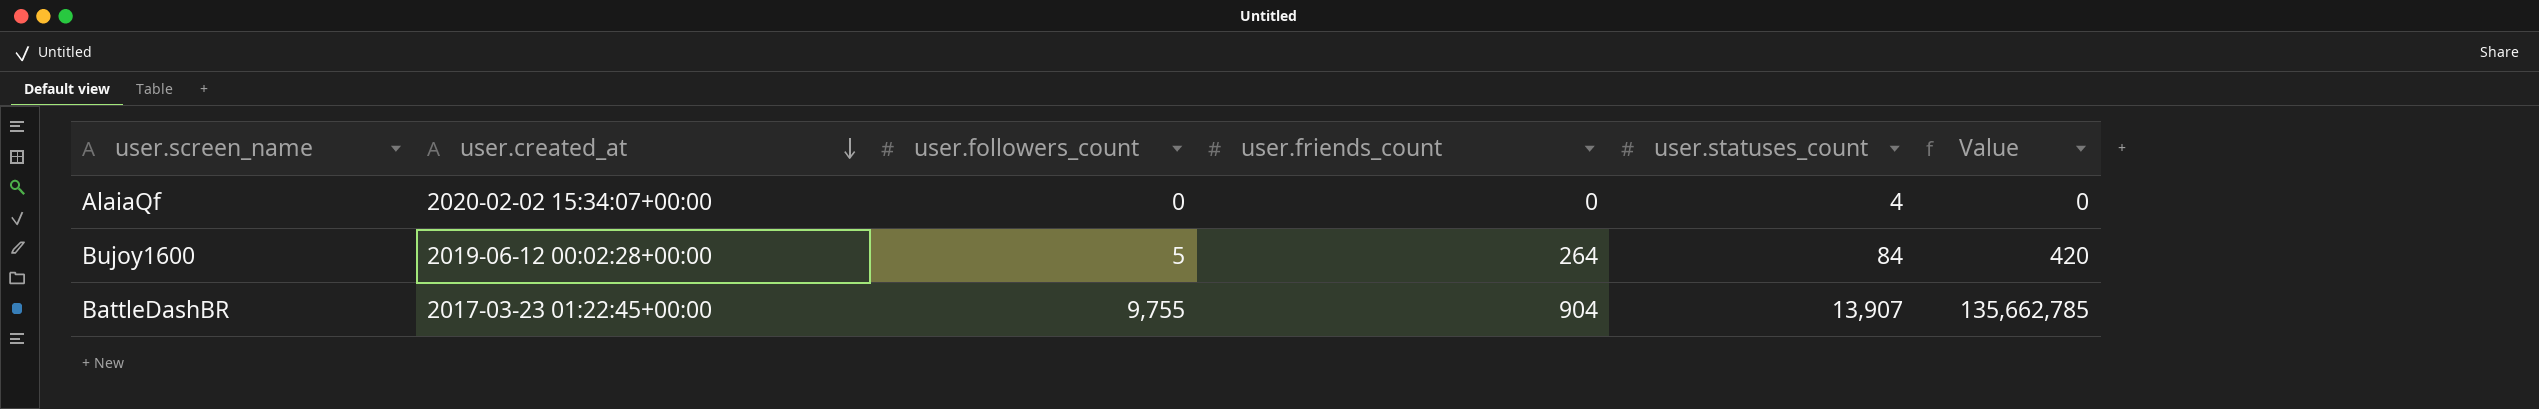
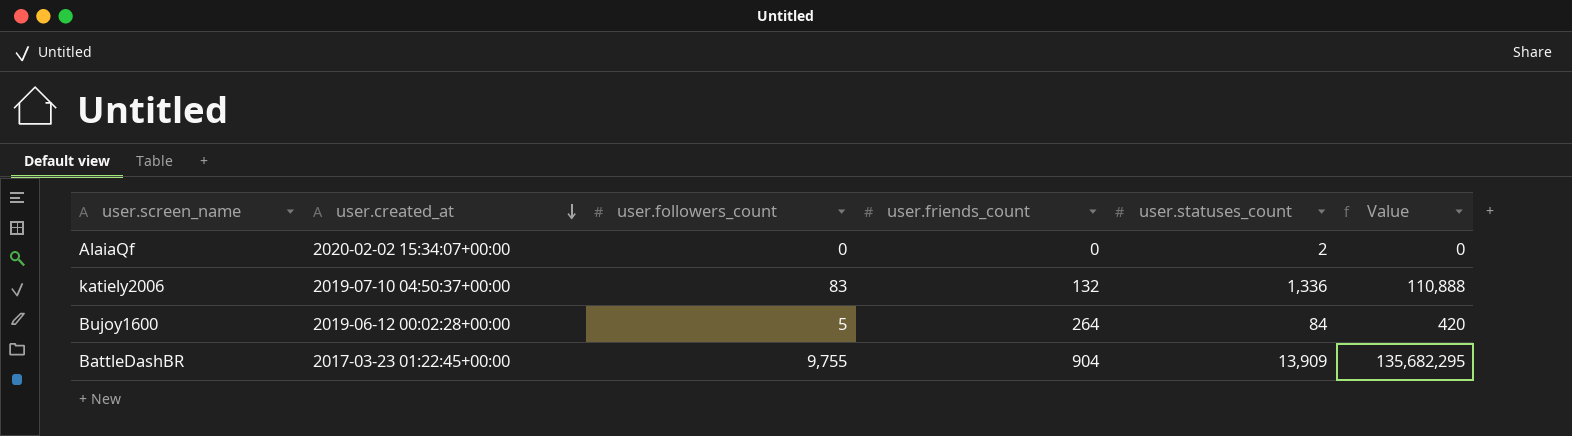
AlaiaQf | user.statuses_count: 4 -> 2
row katiely2006: none -> 2019-07-10 04:50:37+00:00 | 83 | 132 | 1,336 | 110,888
BattleDashBR | user.statuses_count: 13,907 -> 13,909
BattleDashBR | Value: 135,662,785 -> 135,682,295

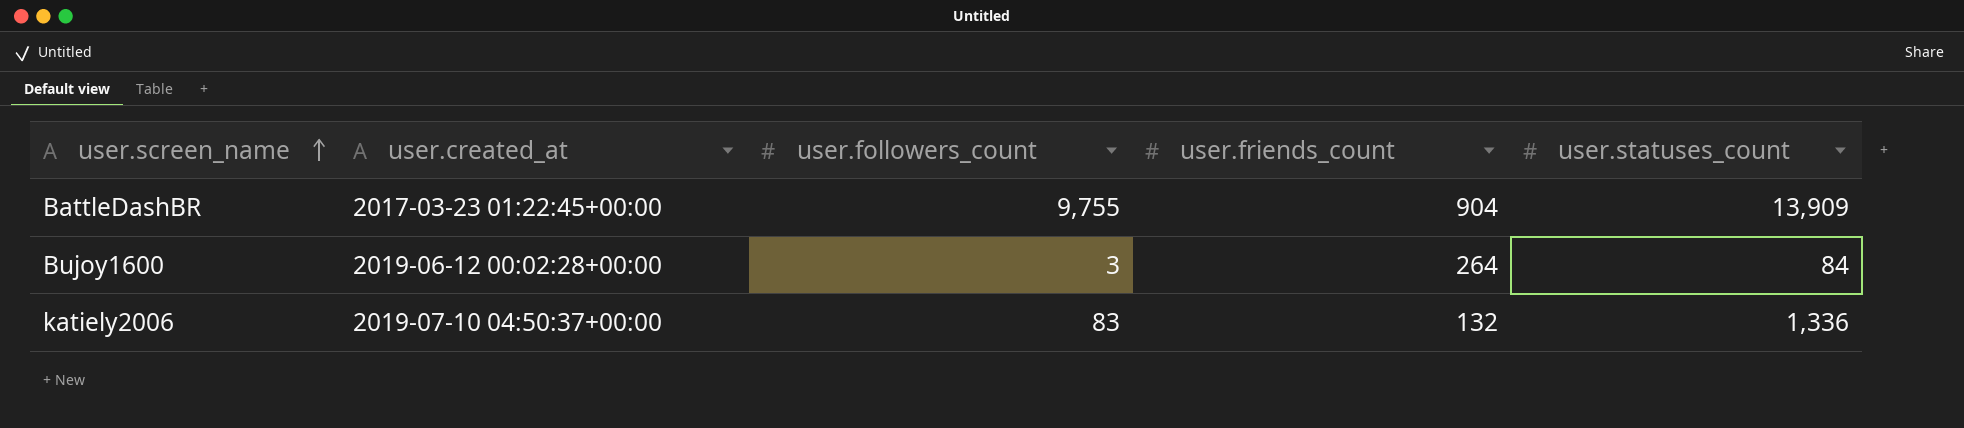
row order: user.created_at descending -> user.screen_name ascending
column Value | formula: [user.followers_count] * [user.statuses_count] -> none
row AlaiaQf: 2020-02-02 15:34:07+00:00 | 0 | 0 | 2 | 0 -> none
Bujoy1600 | user.followers_count: 5 -> 3

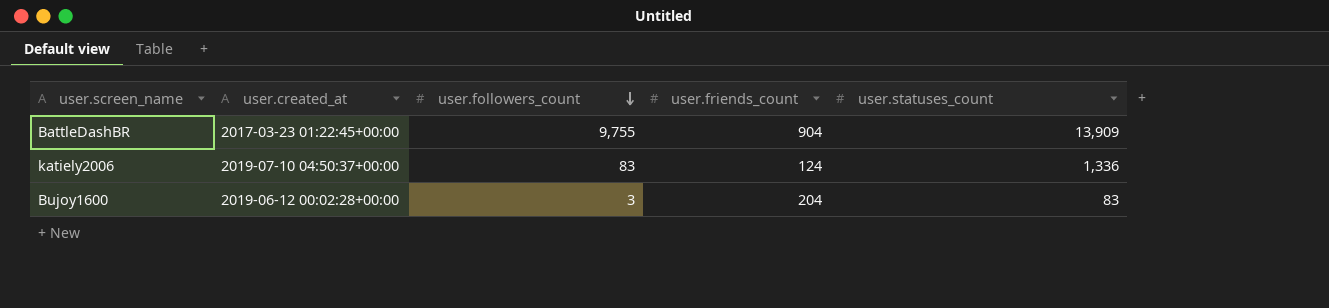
row order: user.screen_name ascending -> user.followers_count descending
katiely2006 | user.friends_count: 132 -> 124
Bujoy1600 | user.friends_count: 264 -> 204
Bujoy1600 | user.statuses_count: 84 -> 83

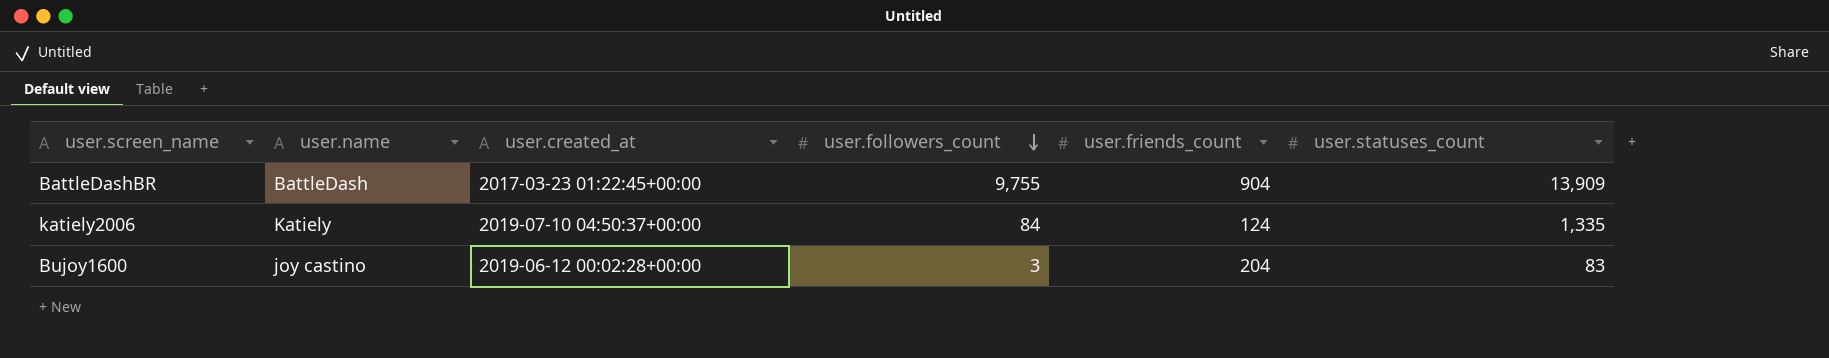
column user.name | position: none -> 2
katiely2006 | user.followers_count: 83 -> 84
katiely2006 | user.statuses_count: 1,336 -> 1,335

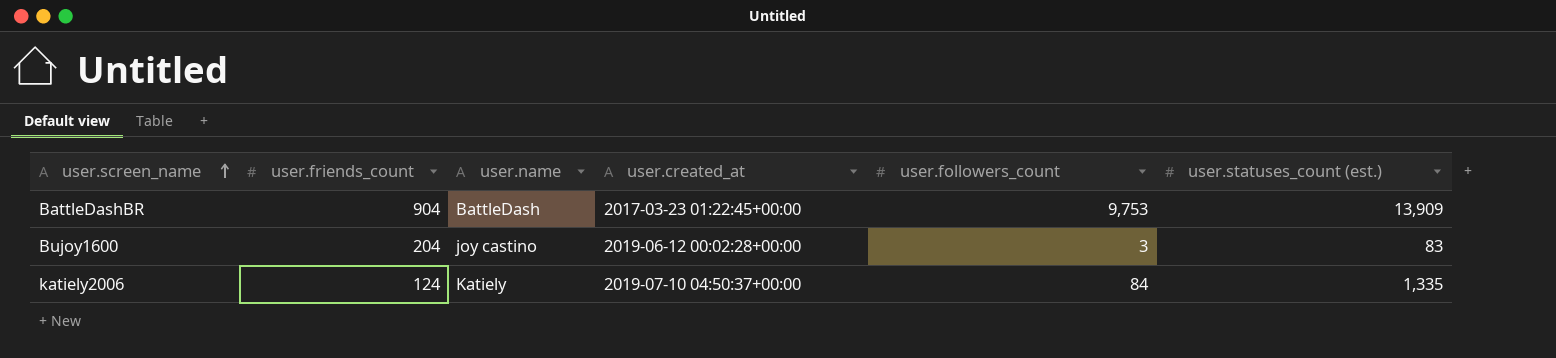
row order: user.followers_count descending -> user.screen_name ascending
column user.friends_count | position: 5 -> 2
column name: user.statuses_count -> user.statuses_count (est.)
BattleDashBR | user.followers_count: 9,755 -> 9,753

